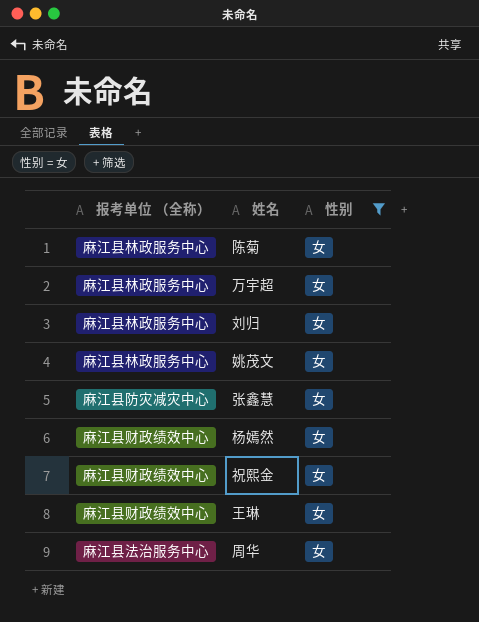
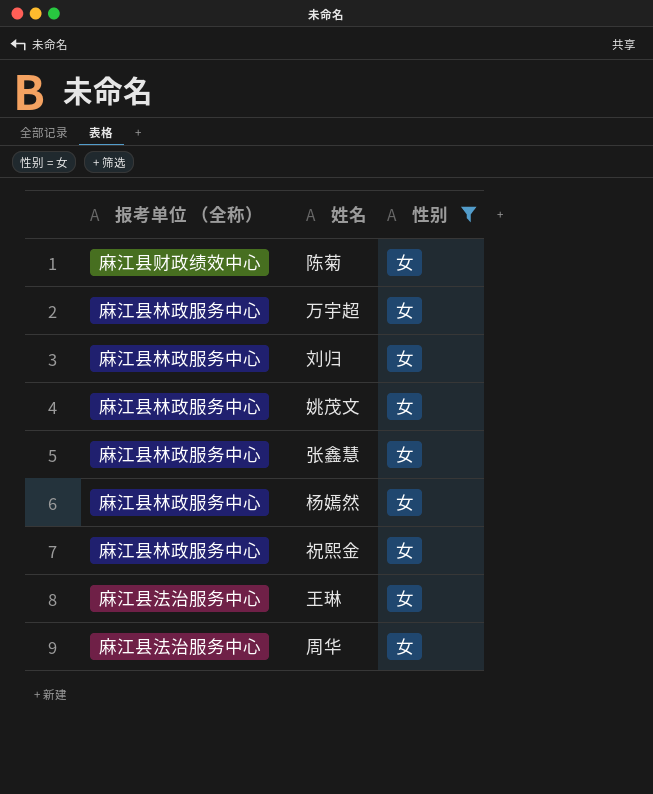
陈菊 | 报考单位 （全称）: 麻江县林政服务中心 -> 麻江县财政绩效中心
张鑫慧 | 报考单位 （全称）: 麻江县防灾减灾中心 -> 麻江县林政服务中心
杨嫣然 | 报考单位 （全称）: 麻江县财政绩效中心 -> 麻江县林政服务中心
祝熙金 | 报考单位 （全称）: 麻江县财政绩效中心 -> 麻江县林政服务中心
王琳 | 报考单位 （全称）: 麻江县财政绩效中心 -> 麻江县法治服务中心

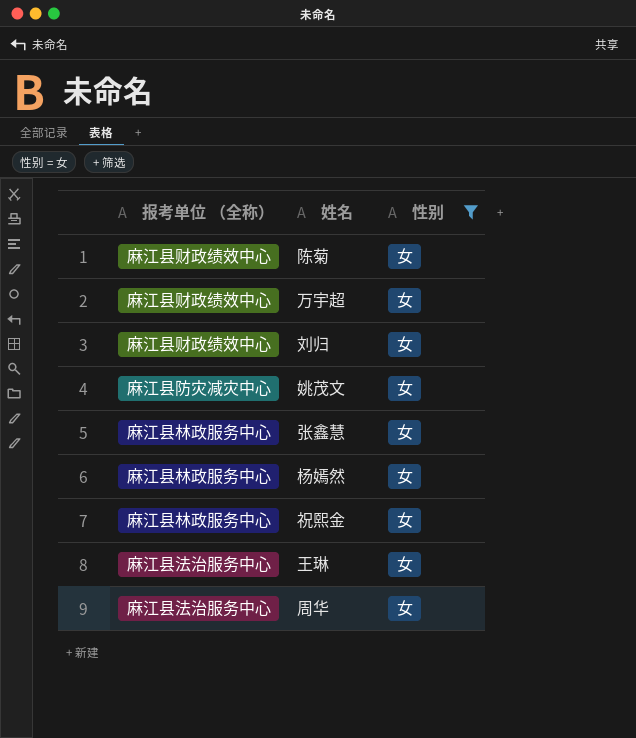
万宇超 | 报考单位 （全称）: 麻江县林政服务中心 -> 麻江县财政绩效中心
刘归 | 报考单位 （全称）: 麻江县林政服务中心 -> 麻江县财政绩效中心
姚茂文 | 报考单位 （全称）: 麻江县林政服务中心 -> 麻江县防灾减灾中心

